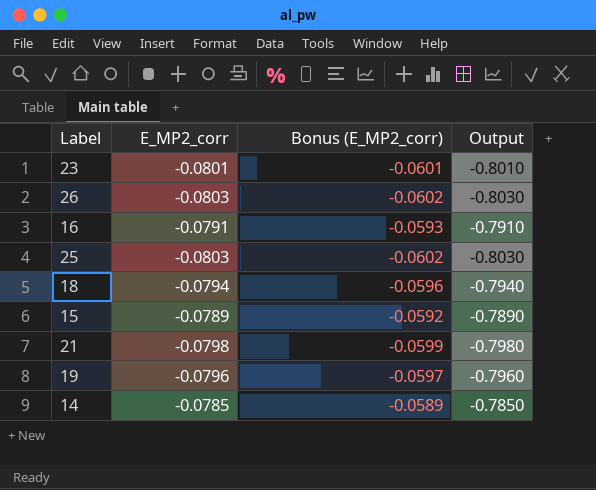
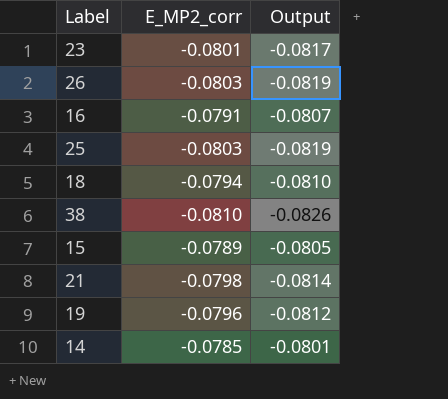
column Bonus (E_MP2_corr) | formula: [E_MP2_corr] * 0.75 -> none
column Output | formula: [E_MP2_corr] * 10 -> [E_MP2_corr] * 1.02
row 38: none -> -0.0810 | -0.0826

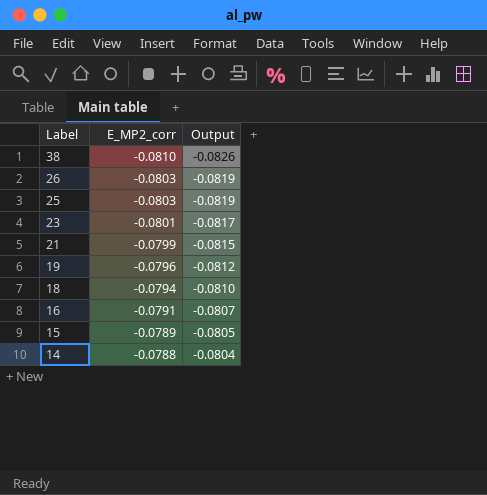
row order: none -> Label descending
21 | E_MP2_corr: -0.0798 -> -0.0799
21 | Output: -0.0814 -> -0.0815
14 | E_MP2_corr: -0.0785 -> -0.0788
14 | Output: -0.0801 -> -0.0804

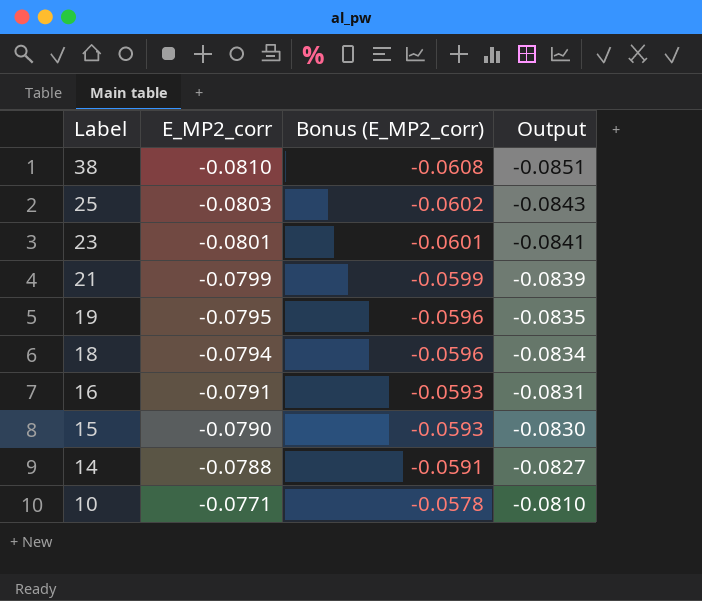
column Bonus (E_MP2_corr) | formula: none -> [E_MP2_corr] * 0.75
column Output | formula: [E_MP2_corr] * 1.02 -> [E_MP2_corr] * 1.05
row 26: -0.0803 | -0.0819 -> none
19 | E_MP2_corr: -0.0796 -> -0.0795
15 | E_MP2_corr: -0.0789 -> -0.0790
row 10: none -> -0.0771 | -0.0578 | -0.0810

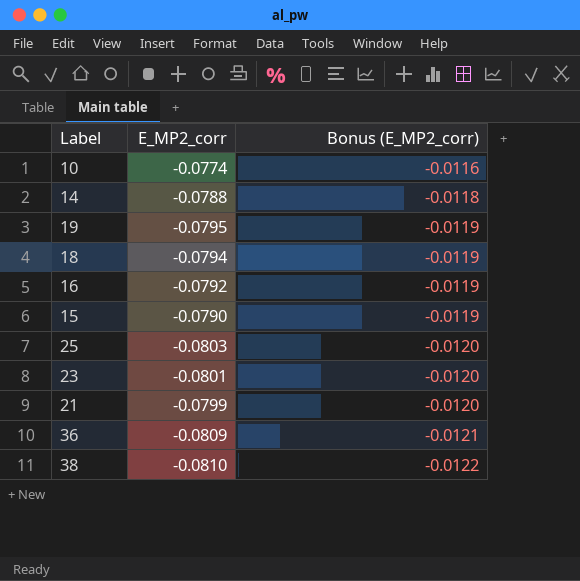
row order: Label descending -> Bonus (E_MP2_corr) descending
column Output | formula: [E_MP2_corr] * 1.05 -> none
column Bonus (E_MP2_corr) | formula: [E_MP2_corr] * 0.75 -> [E_MP2_corr] * 0.15
10 | E_MP2_corr: -0.0771 -> -0.0774
16 | E_MP2_corr: -0.0791 -> -0.0792
row 36: none -> -0.0809 | -0.0121

